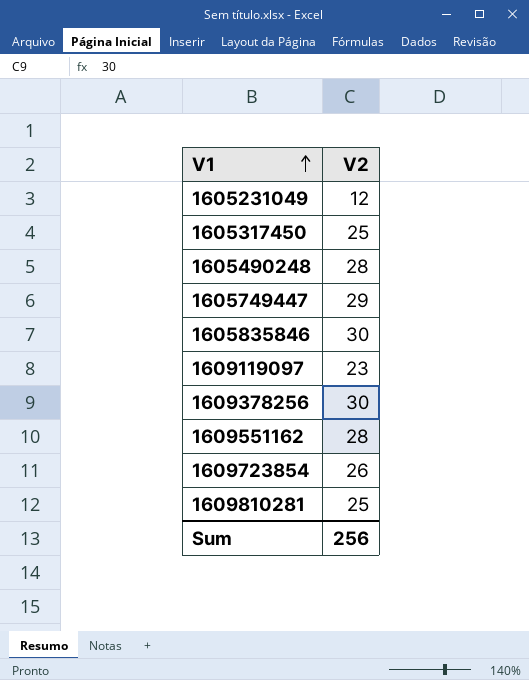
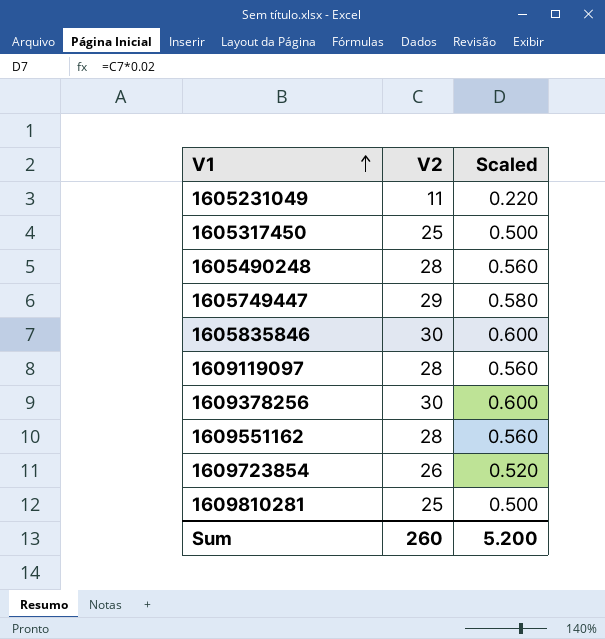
column Scaled | formula: none -> [V2] * 0.02
1605231049 | V2: 12 -> 11
1609119097 | V2: 23 -> 28
Sum | V2: 256 -> 260

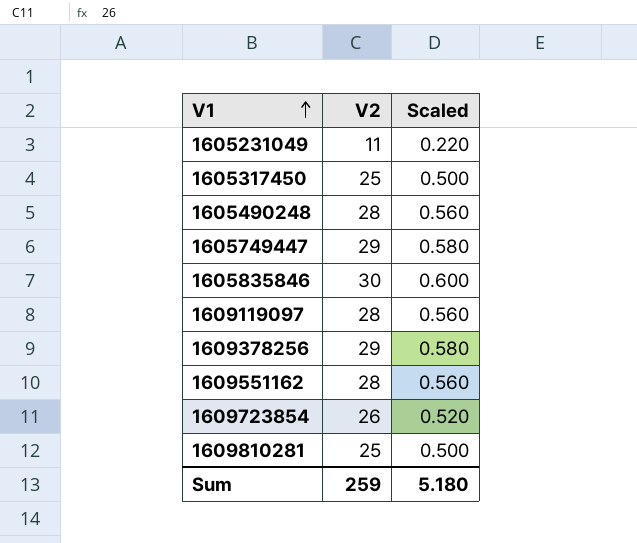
1609378256 | V2: 30 -> 29
1609378256 | Scaled: 0.600 -> 0.580
Sum | V2: 260 -> 259
Sum | Scaled: 5.200 -> 5.180

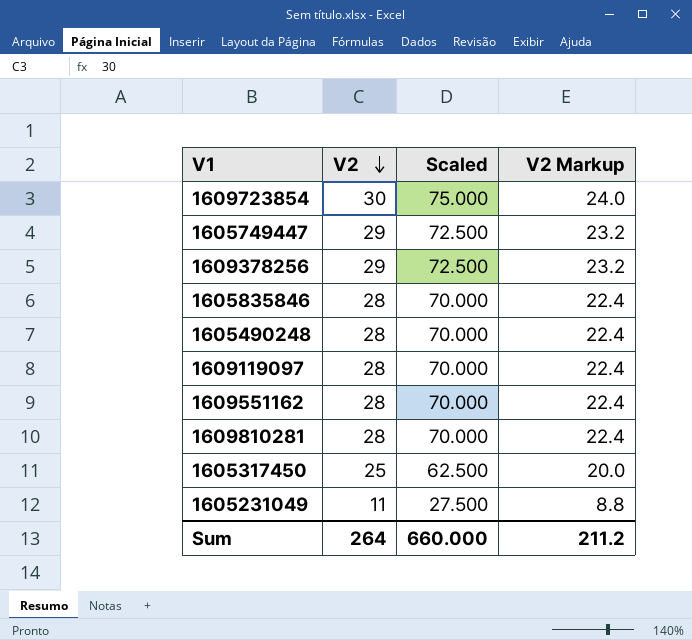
row order: V1 ascending -> V2 descending
column Scaled | formula: [V2] * 0.02 -> [V2] * 2.5
column V2 Markup | formula: none -> [V2] * 0.8
1609723854 | V2: 26 -> 30
1605835846 | V2: 30 -> 28
1609810281 | V2: 25 -> 28
Sum | V2: 259 -> 264
Sum | Scaled: 5.180 -> 660.000

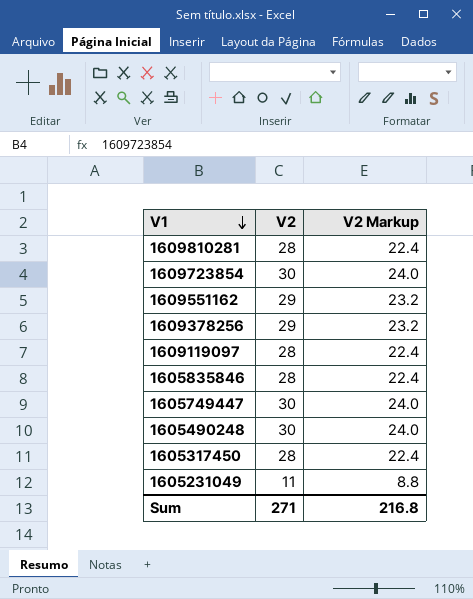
row order: V2 descending -> V1 descending
column Scaled | formula: [V2] * 2.5 -> none
1609551162 | V2: 28 -> 29
1609551162 | V2 Markup: 22.4 -> 23.2
1605749447 | V2: 29 -> 30
1605749447 | V2 Markup: 23.2 -> 24.0
1605490248 | V2: 28 -> 30
1605490248 | V2 Markup: 22.4 -> 24.0
1605317450 | V2: 25 -> 28
1605317450 | V2 Markup: 20.0 -> 22.4
Sum | V2: 264 -> 271
Sum | V2 Markup: 211.2 -> 216.8

